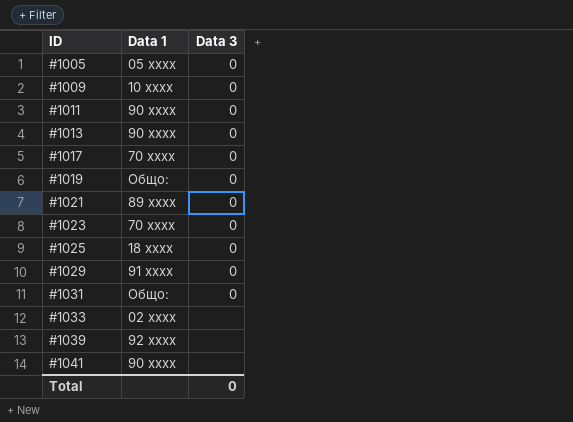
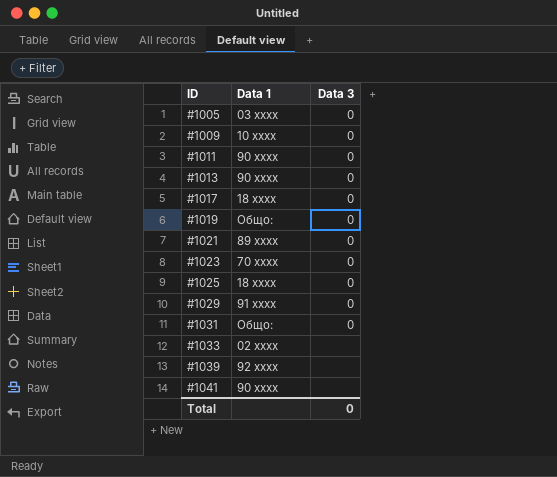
#1005 | Data 1: 05 xxxx -> 03 xxxx
#1017 | Data 1: 70 xxxx -> 18 xxxx

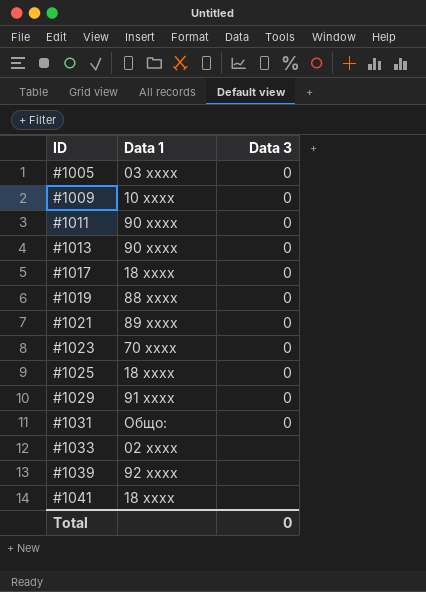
#1019 | Data 1: Общо: -> 88 xxxx
#1041 | Data 1: 90 xxxx -> 18 xxxx

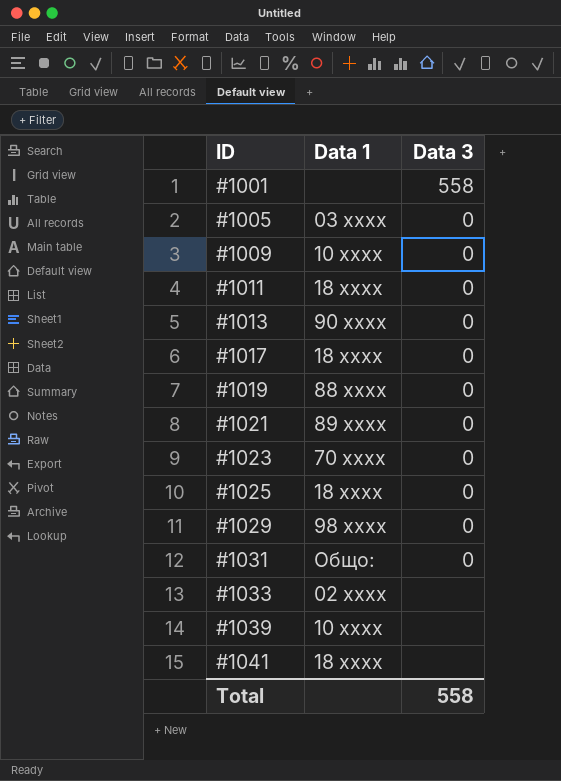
row #1001: none -> none | 558
#1011 | Data 1: 90 xxxx -> 18 xxxx
#1029 | Data 1: 91 xxxx -> 98 xxxx
#1039 | Data 1: 92 xxxx -> 10 xxxx
Total | Data 3: 0 -> 558

